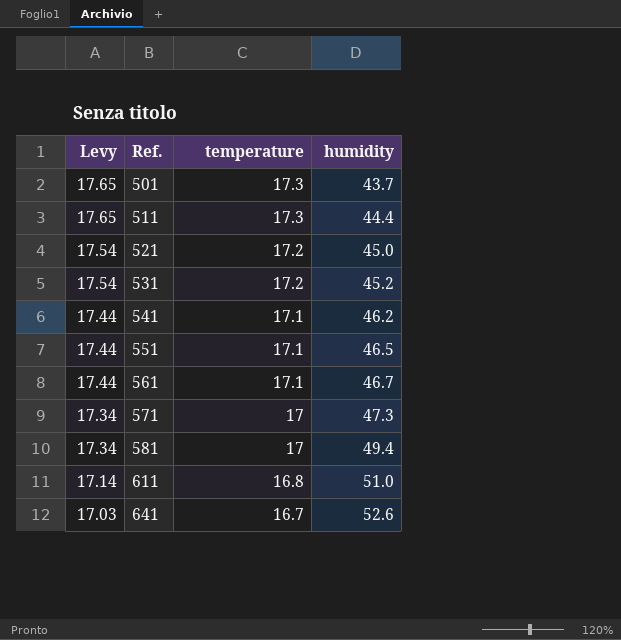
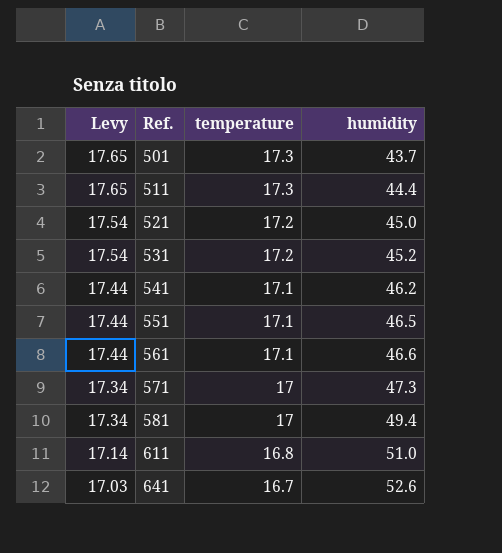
561 | humidity: 46.7 -> 46.6

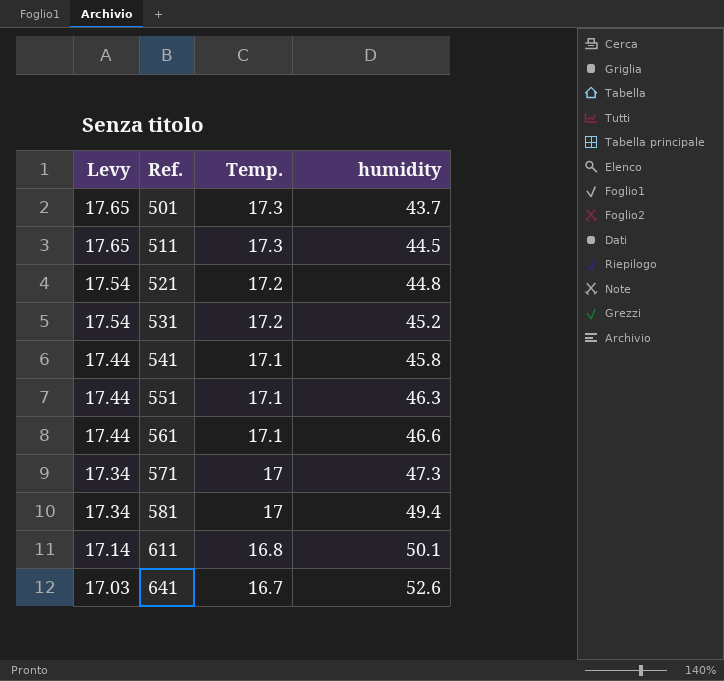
column name: temperature -> Temp.
511 | humidity: 44.4 -> 44.5
521 | humidity: 45.0 -> 44.8
541 | humidity: 46.2 -> 45.8
551 | humidity: 46.5 -> 46.3
611 | humidity: 51.0 -> 50.1

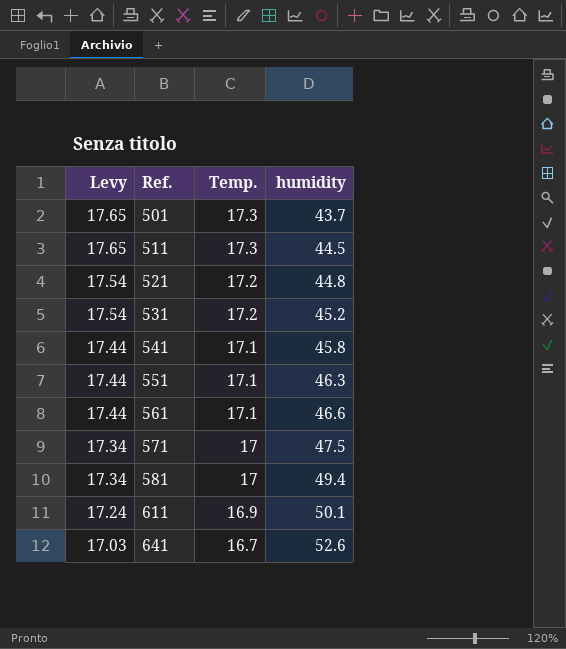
571 | humidity: 47.3 -> 47.5
611 | Levy: 17.14 -> 17.24
611 | Temp.: 16.8 -> 16.9

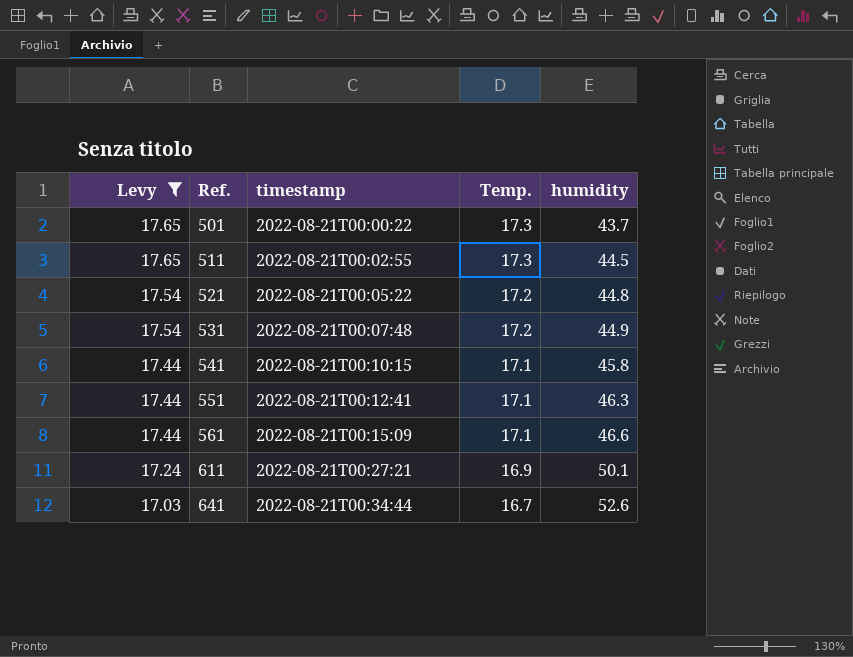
filter: none -> Levy != 17.34
column timestamp | position: none -> 3
531 | humidity: 45.2 -> 44.9

